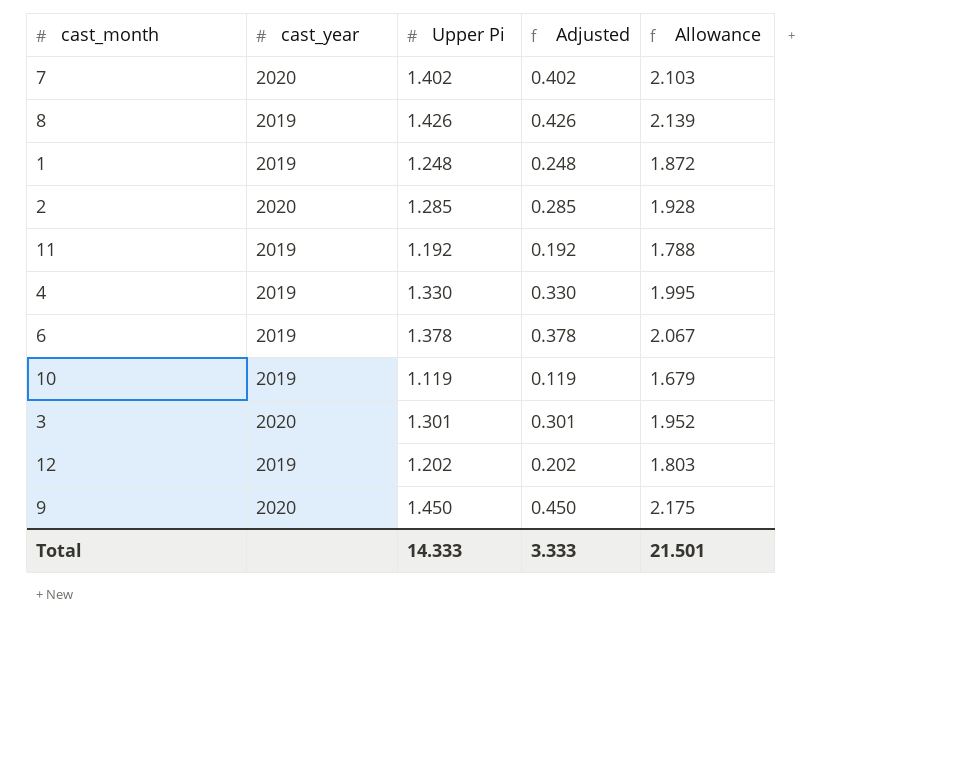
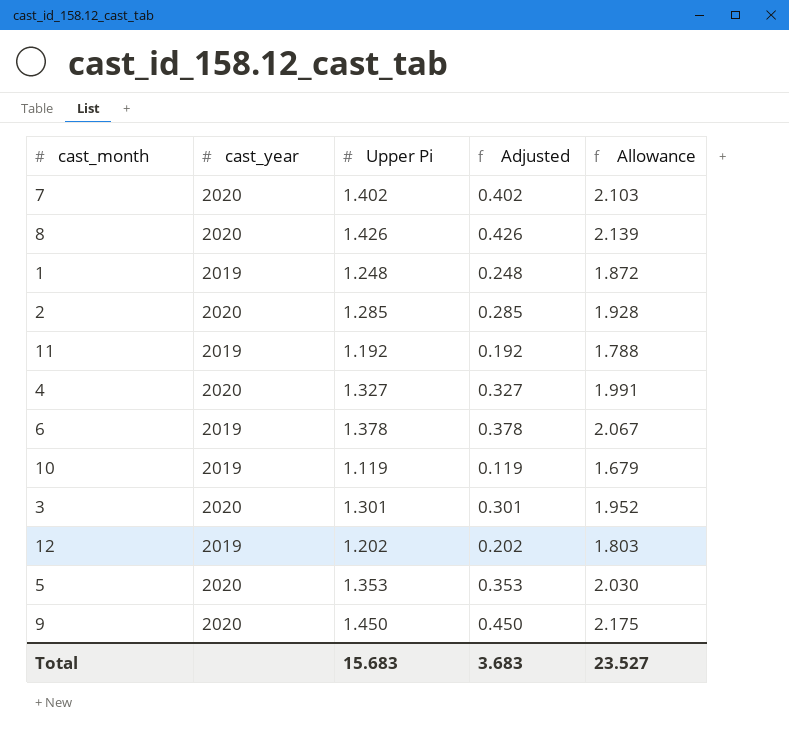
8 | cast_year: 2019 -> 2020
4 | cast_year: 2019 -> 2020
4 | Upper Pi: 1.330 -> 1.327
4 | Adjusted: 0.330 -> 0.327
4 | Allowance: 1.995 -> 1.991
row 5: none -> 2020 | 1.353 | 0.353 | 2.030
Total | Upper Pi: 14.333 -> 15.683
Total | Adjusted: 3.333 -> 3.683
Total | Allowance: 21.501 -> 23.527

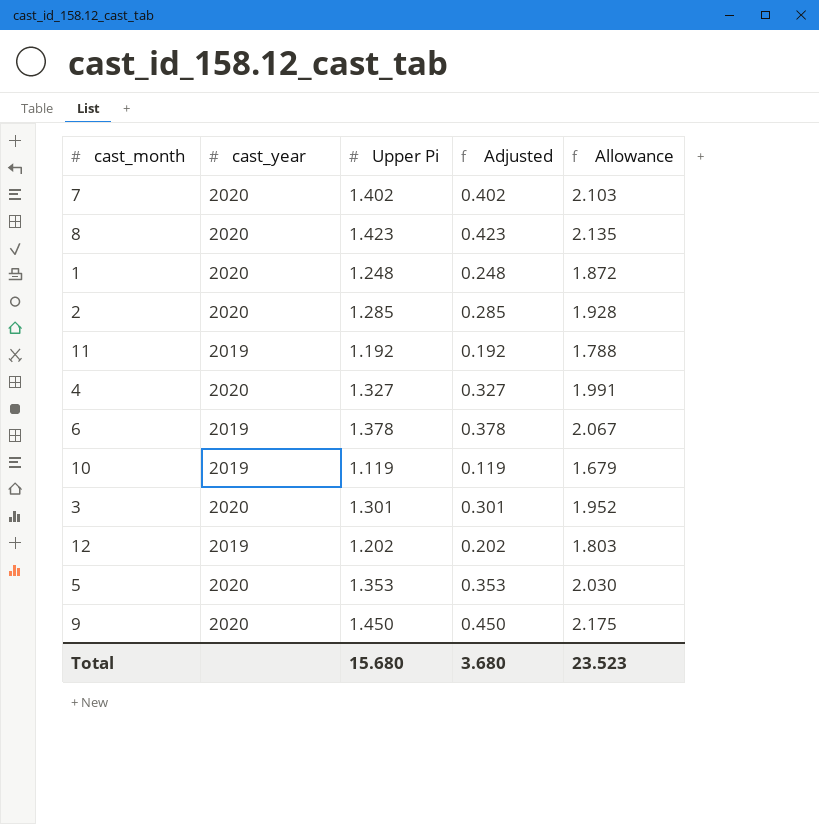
8 | Upper Pi: 1.426 -> 1.423
8 | Adjusted: 0.426 -> 0.423
8 | Allowance: 2.139 -> 2.135
1 | cast_year: 2019 -> 2020
Total | Upper Pi: 15.683 -> 15.680
Total | Adjusted: 3.683 -> 3.680
Total | Allowance: 23.527 -> 23.523

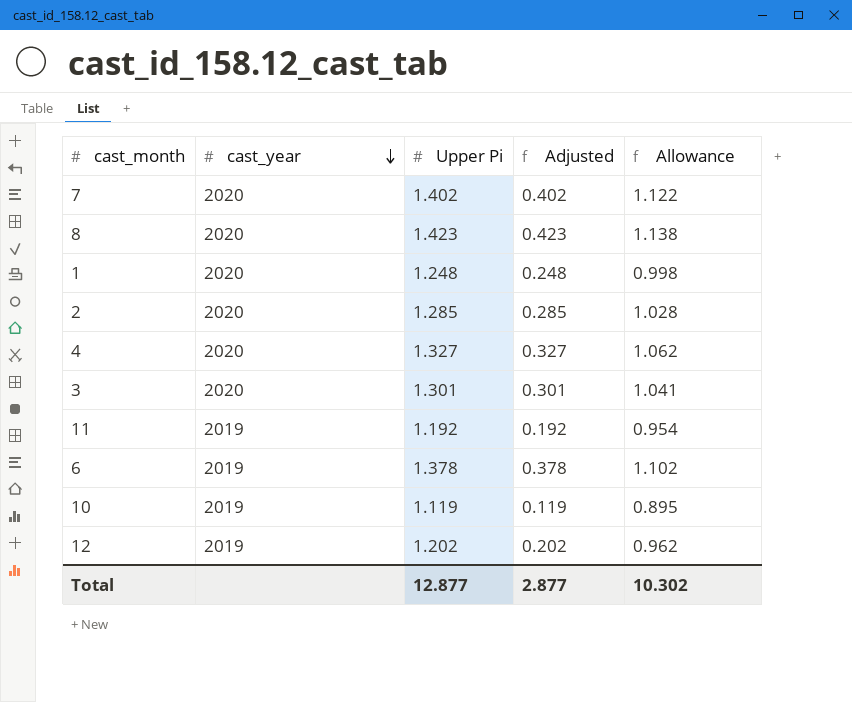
row order: none -> cast_year descending
column Allowance | formula: [Upper Pi] * 1.5 -> [Upper Pi] * 0.8
row 5: 2020 | 1.353 | 0.353 | 2.030 -> none
row 9: 2020 | 1.450 | 0.450 | 2.175 -> none
Total | Upper Pi: 15.680 -> 12.877
Total | Adjusted: 3.680 -> 2.877
Total | Allowance: 23.523 -> 10.302

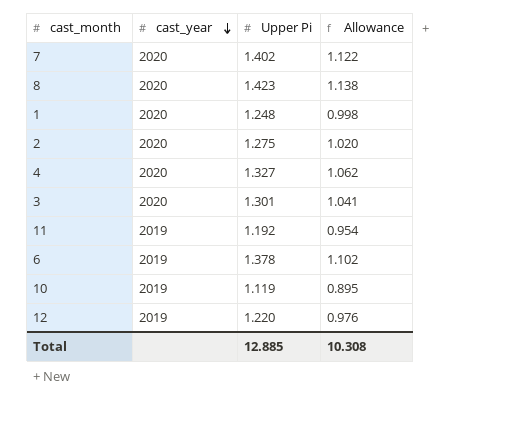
column Adjusted | formula: [Upper Pi] - 1 -> none
2 | Upper Pi: 1.285 -> 1.275
2 | Allowance: 1.028 -> 1.020
12 | Upper Pi: 1.202 -> 1.220
12 | Allowance: 0.962 -> 0.976
Total | Upper Pi: 12.877 -> 12.885
Total | Allowance: 10.302 -> 10.308

